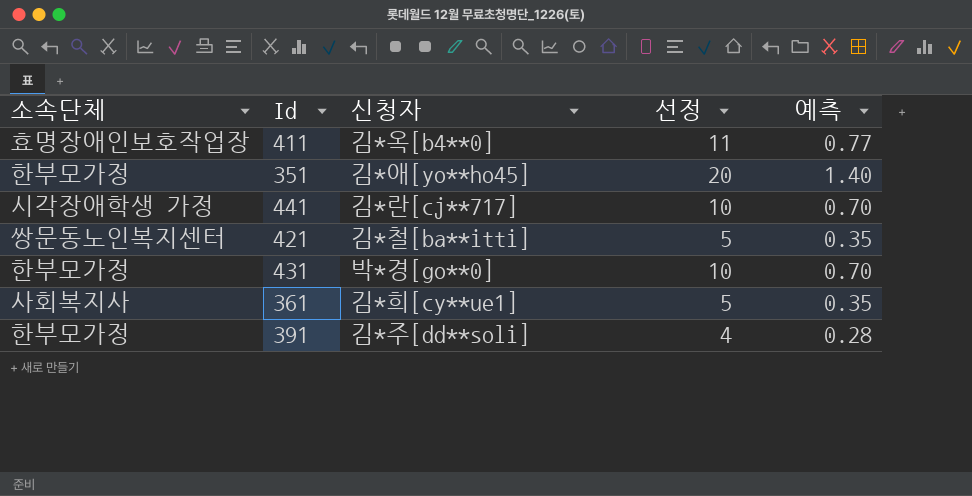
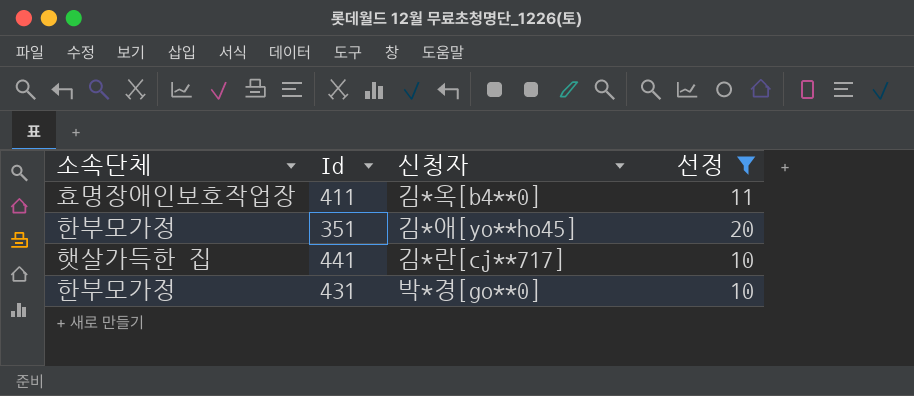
filter: none -> 선정 >= 10
column 예측 | formula: [선정] * 0.07 -> none
441 | 소속단체: 시각장애학생 가정 -> 햇살가득한 집

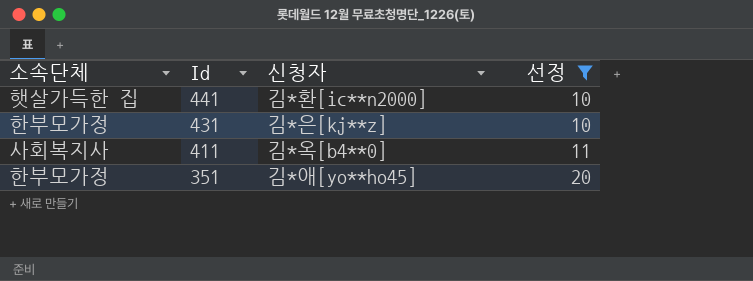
row order: none -> Id descending
441 | 신청자: 김*란[cj**717] -> 김*환[ic**n2000]
431 | 신청자: 박*경[go**0] -> 김*은[kj**z]
411 | 소속단체: 효명장애인보호작업장 -> 사회복지사

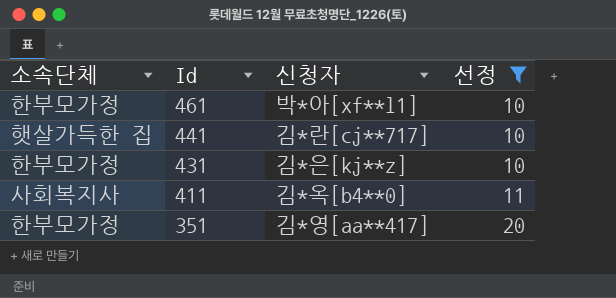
row 461: none -> 한부모가정 | 박*아[xf**l1] | 10
441 | 신청자: 김*환[ic**n2000] -> 김*란[cj**717]
351 | 신청자: 김*애[yo**ho45] -> 김*영[aa**417]

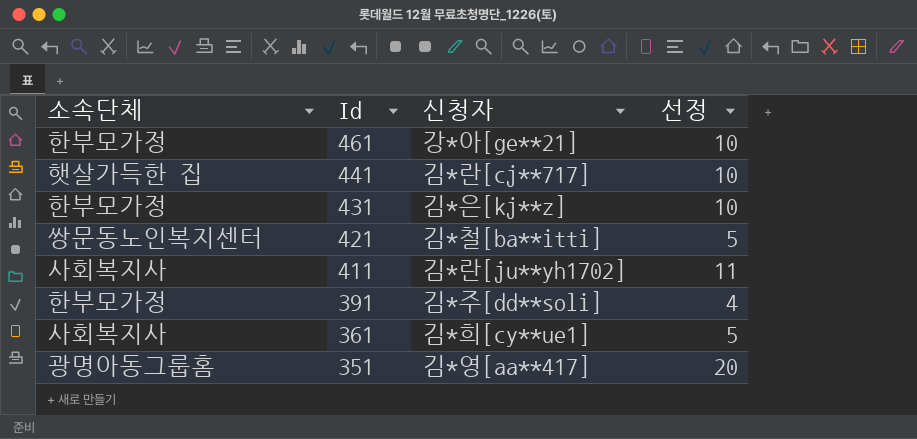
filter: 선정 >= 10 -> none
461 | 신청자: 박*아[xf**l1] -> 강*아[ge**21]
411 | 신청자: 김*옥[b4**0] -> 김*란[ju**yh1702]
351 | 소속단체: 한부모가정 -> 광명아동그룹홈

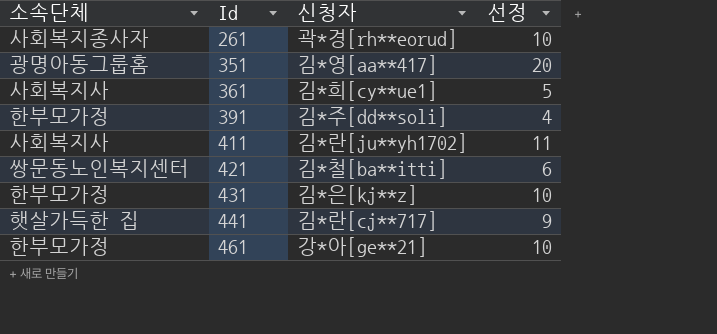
row order: Id descending -> Id ascending
row 261: none -> 사회복지종사자 | 곽*경[rh**eorud] | 10
421 | 선정: 5 -> 6
441 | 선정: 10 -> 9

